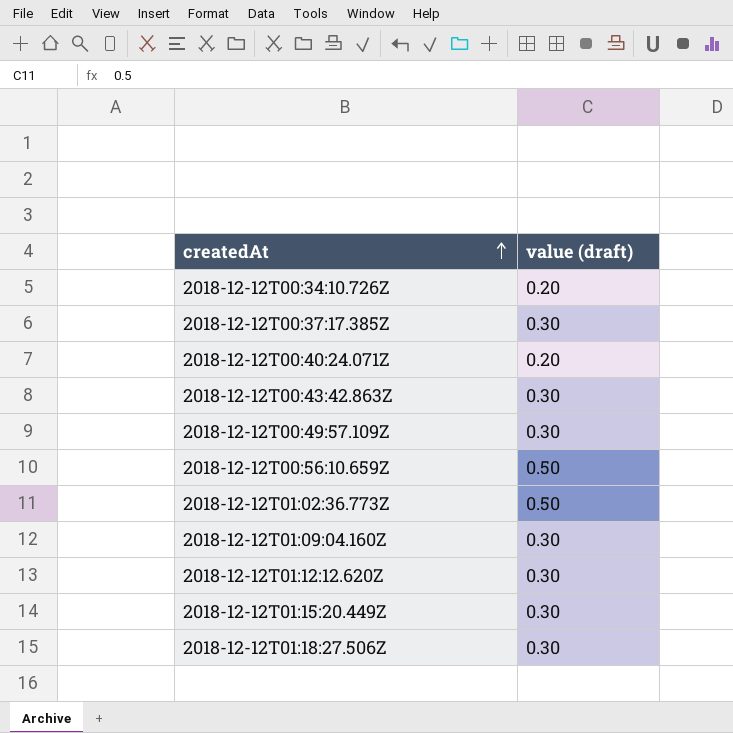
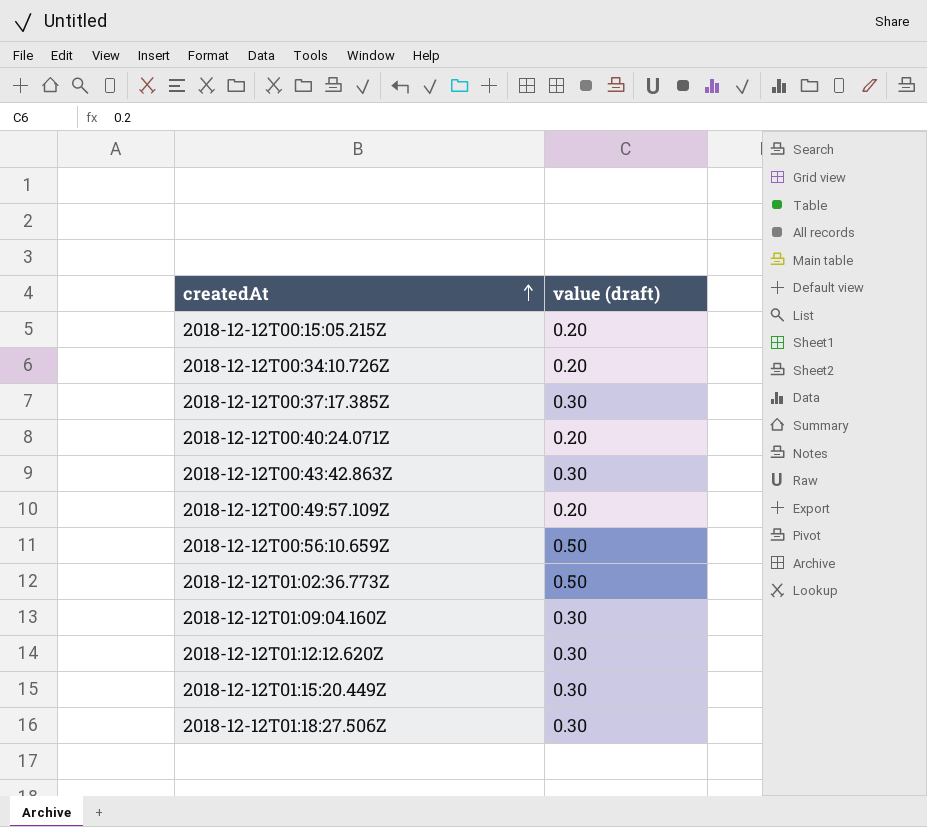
row 2018-12-12T00:15:05.215Z: none -> 0.20
2018-12-12T00:49:57.109Z | value (draft): 0.30 -> 0.20

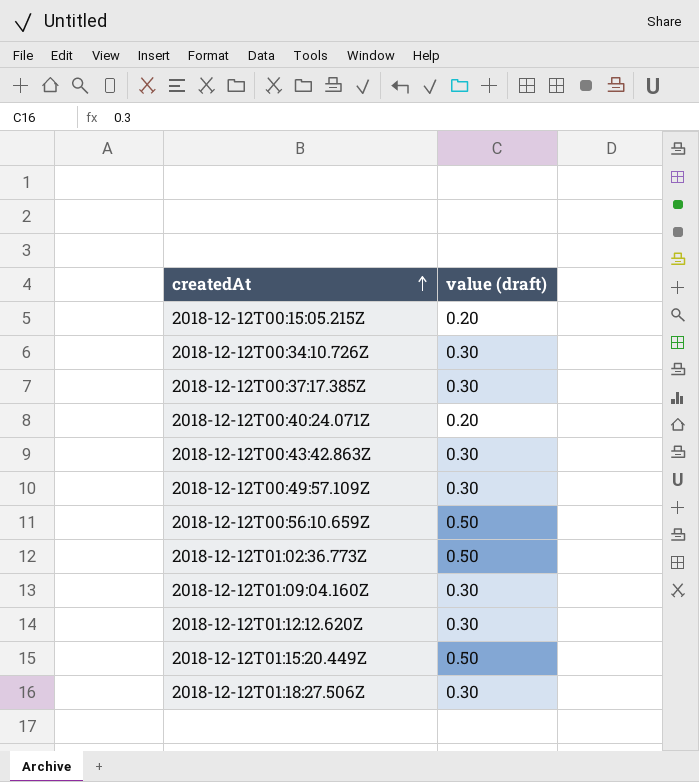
2018-12-12T00:34:10.726Z | value (draft): 0.20 -> 0.30
2018-12-12T00:49:57.109Z | value (draft): 0.20 -> 0.30
2018-12-12T01:15:20.449Z | value (draft): 0.30 -> 0.50

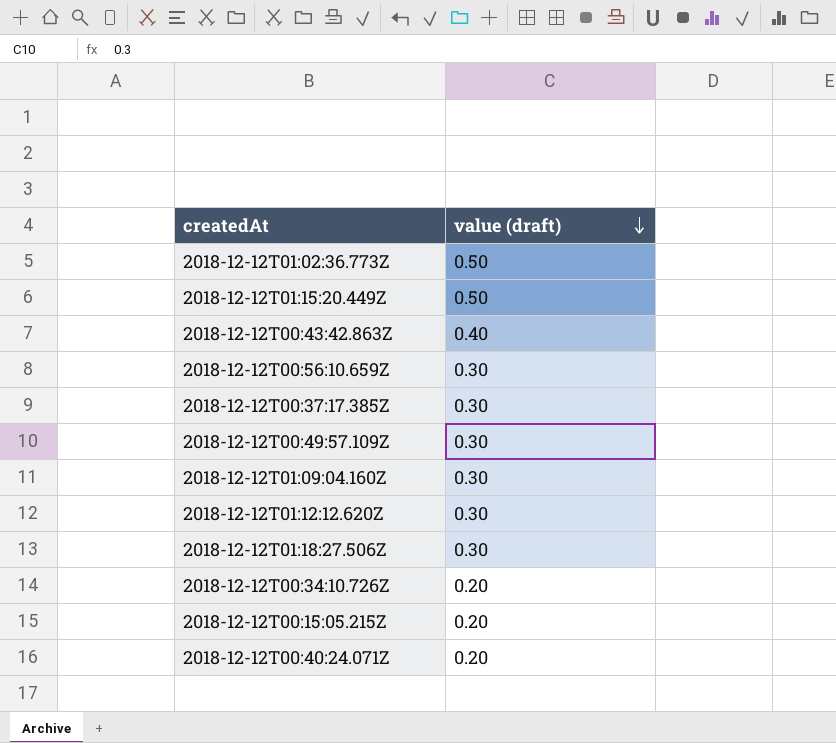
row order: createdAt ascending -> value (draft) descending
2018-12-12T00:43:42.863Z | value (draft): 0.30 -> 0.40
2018-12-12T00:56:10.659Z | value (draft): 0.50 -> 0.30
2018-12-12T00:34:10.726Z | value (draft): 0.30 -> 0.20

